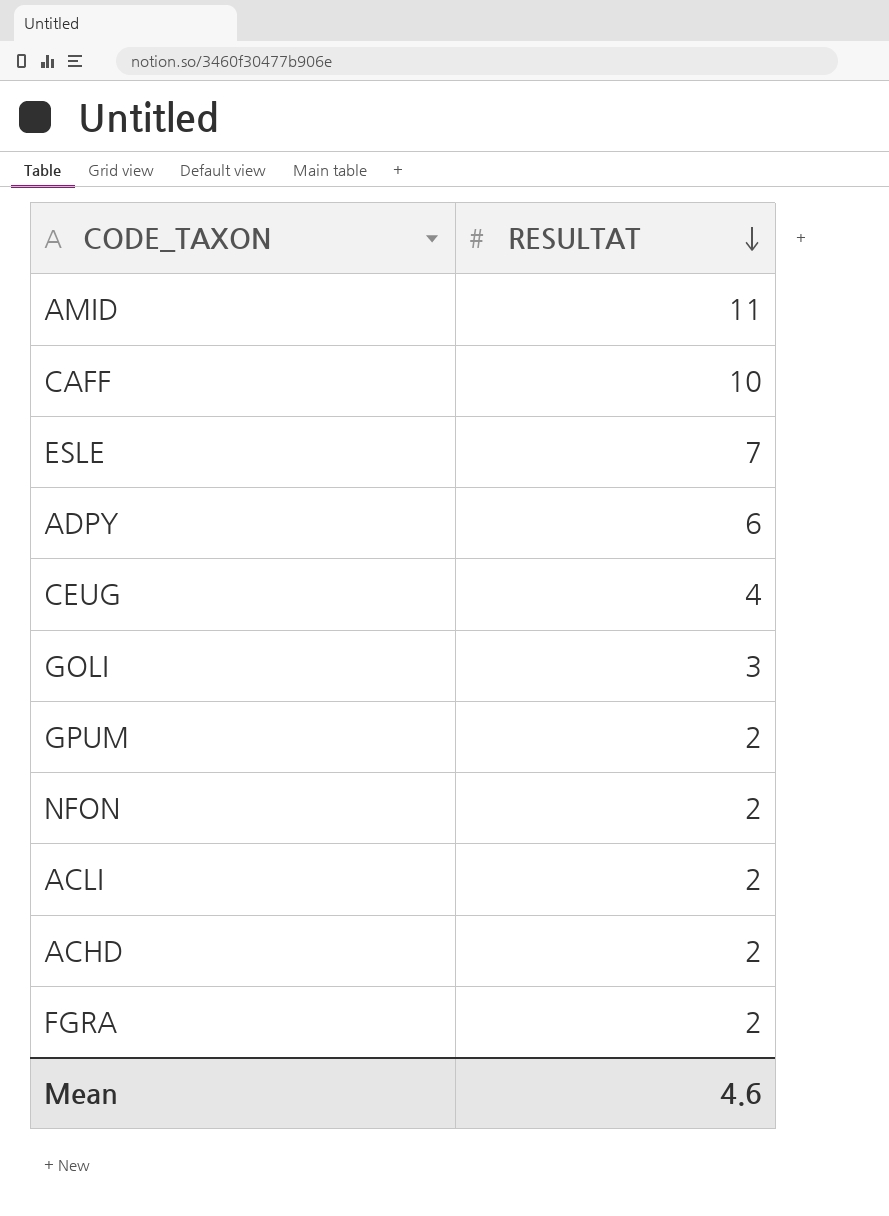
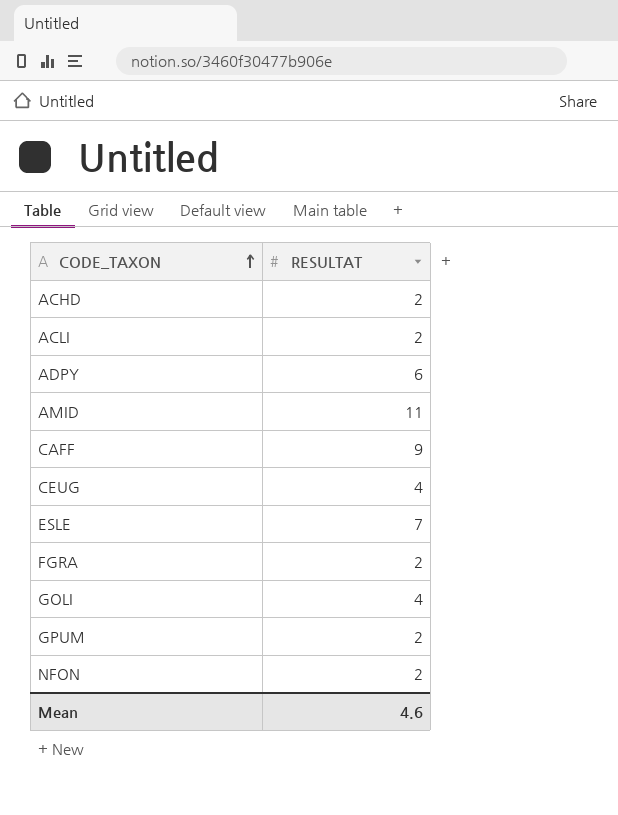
row order: RESULTAT descending -> CODE_TAXON ascending
CAFF | RESULTAT: 10 -> 9
GOLI | RESULTAT: 3 -> 4

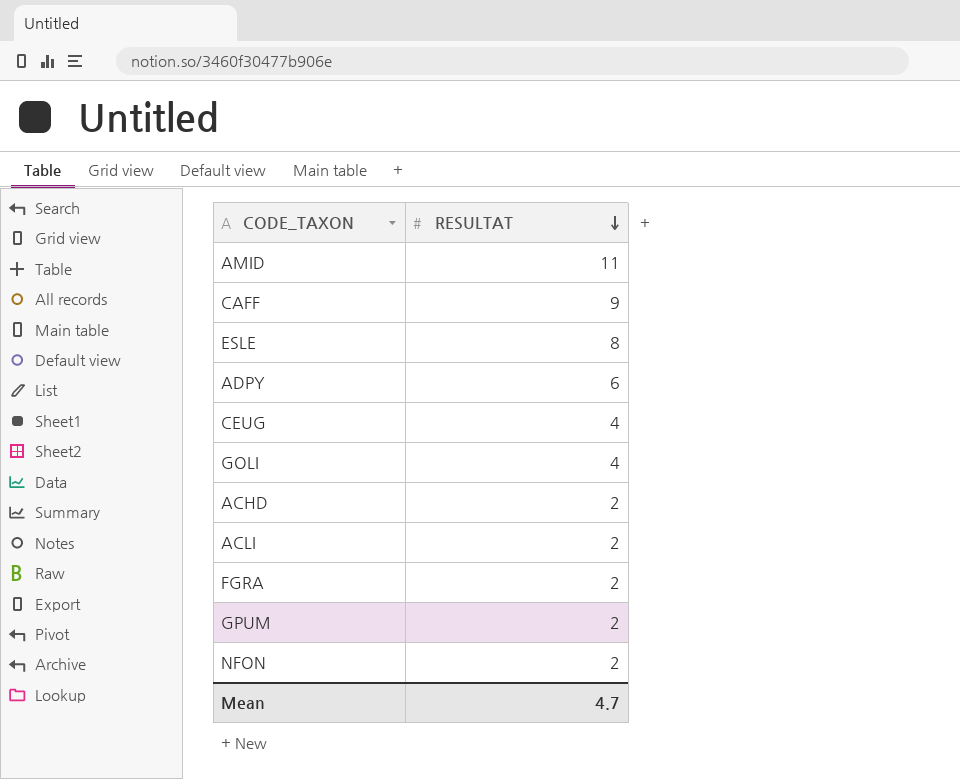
row order: CODE_TAXON ascending -> RESULTAT descending
ESLE | RESULTAT: 7 -> 8
Mean | RESULTAT: 4.6 -> 4.7

